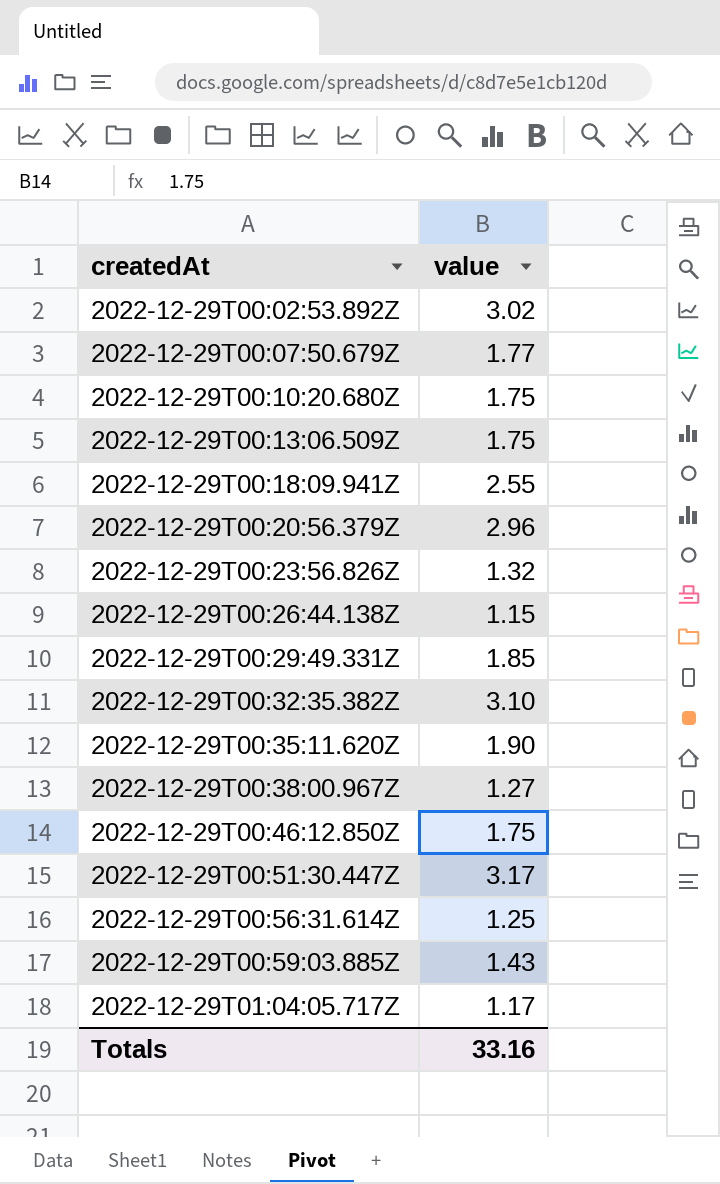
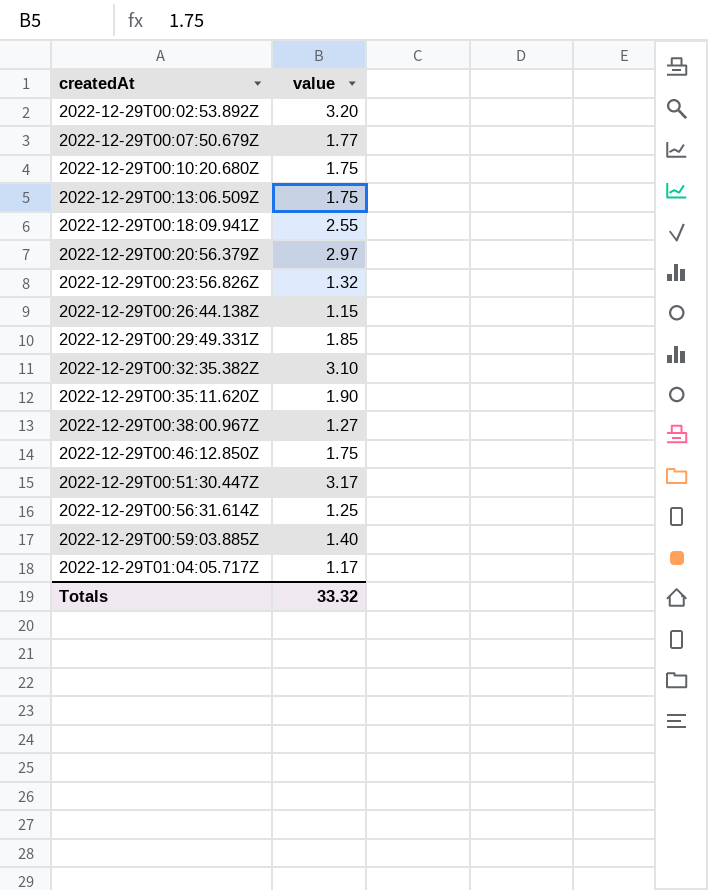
2022-12-29T00:02:53.892Z | value: 3.02 -> 3.20
2022-12-29T00:20:56.379Z | value: 2.96 -> 2.97
2022-12-29T00:59:03.885Z | value: 1.43 -> 1.40
Totals | value: 33.16 -> 33.32

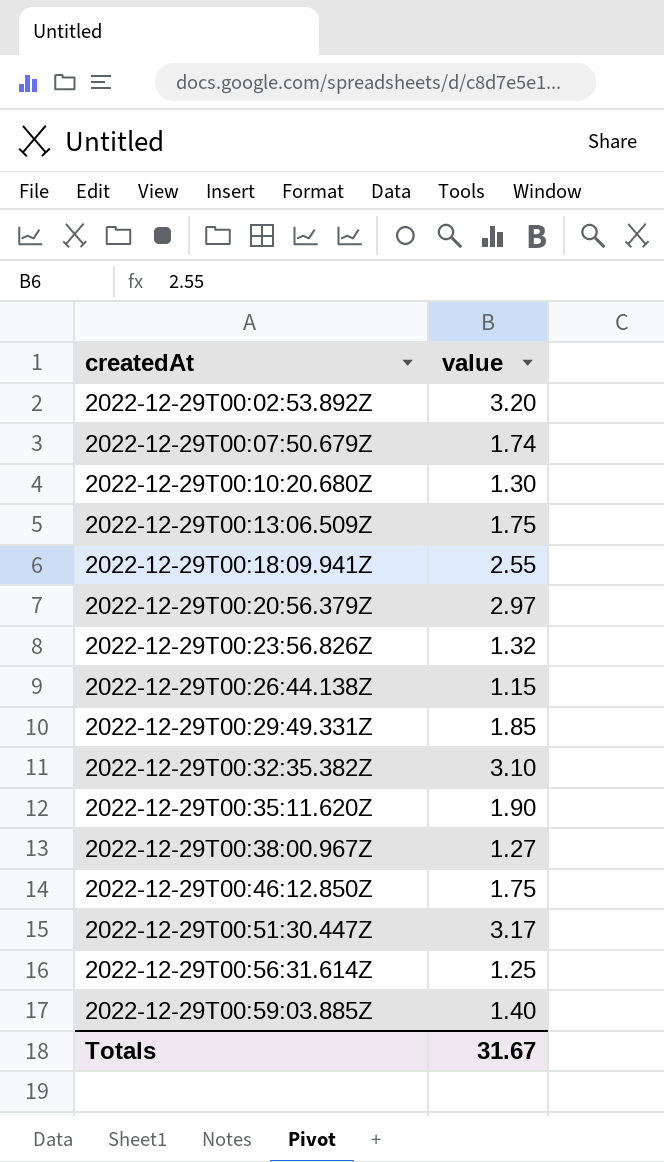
row 2022-12-29T01:04:05.717Z: 1.17 -> none
2022-12-29T00:07:50.679Z | value: 1.77 -> 1.74
2022-12-29T00:10:20.680Z | value: 1.75 -> 1.30
Totals | value: 33.32 -> 31.67

